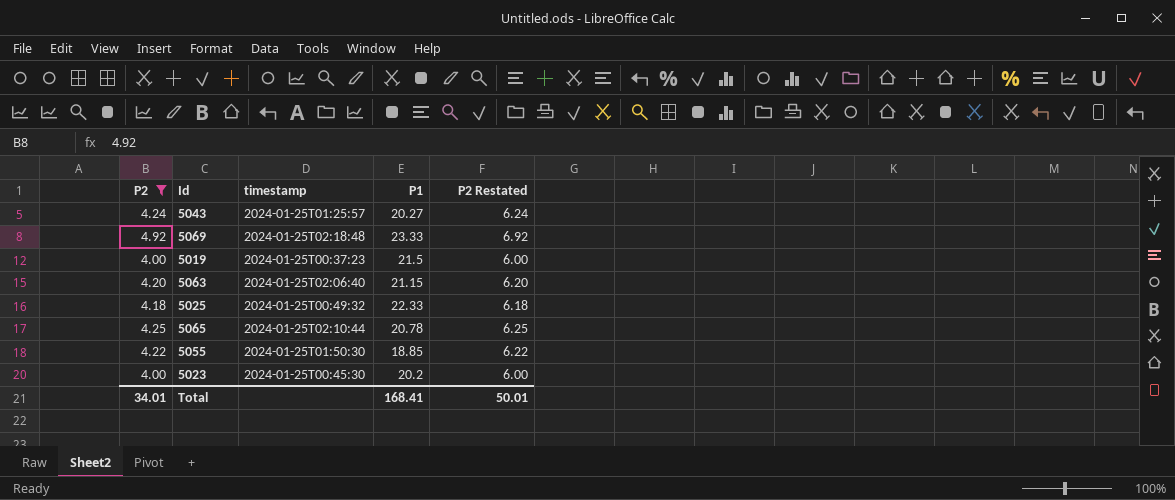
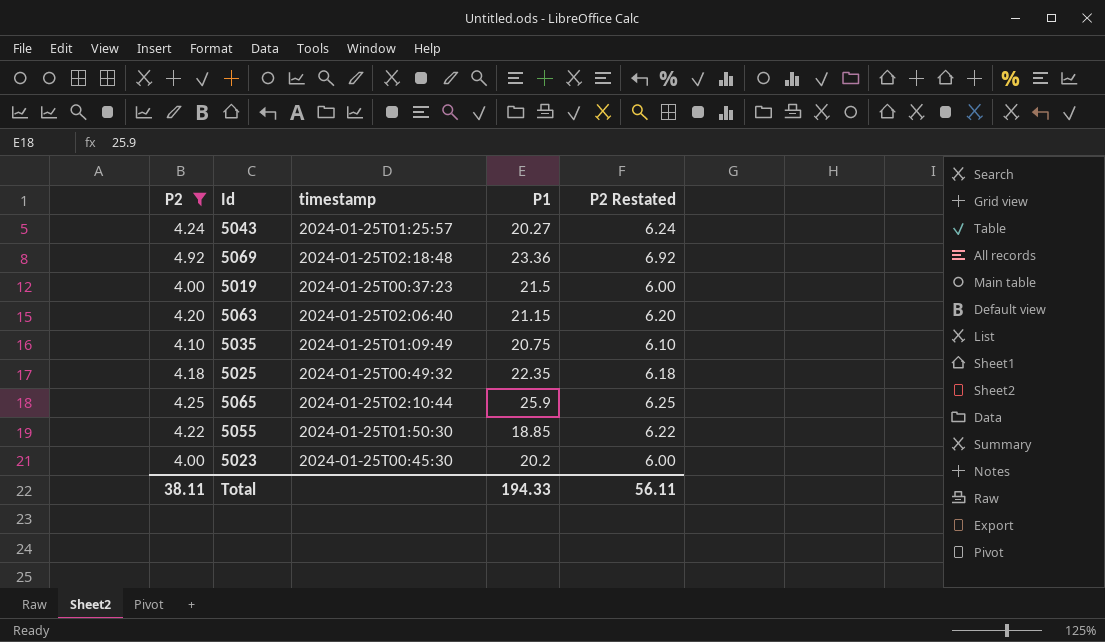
5069 | P1: 23.33 -> 23.36
row 5035: none -> 4.10 | 2024-01-25T01:09:49 | 20.75 | 6.10
5025 | P1: 22.33 -> 22.35
5065 | P1: 20.78 -> 25.9
Total | P2: 34.01 -> 38.11
Total | P1: 168.41 -> 194.33
Total | P2 Restated: 50.01 -> 56.11

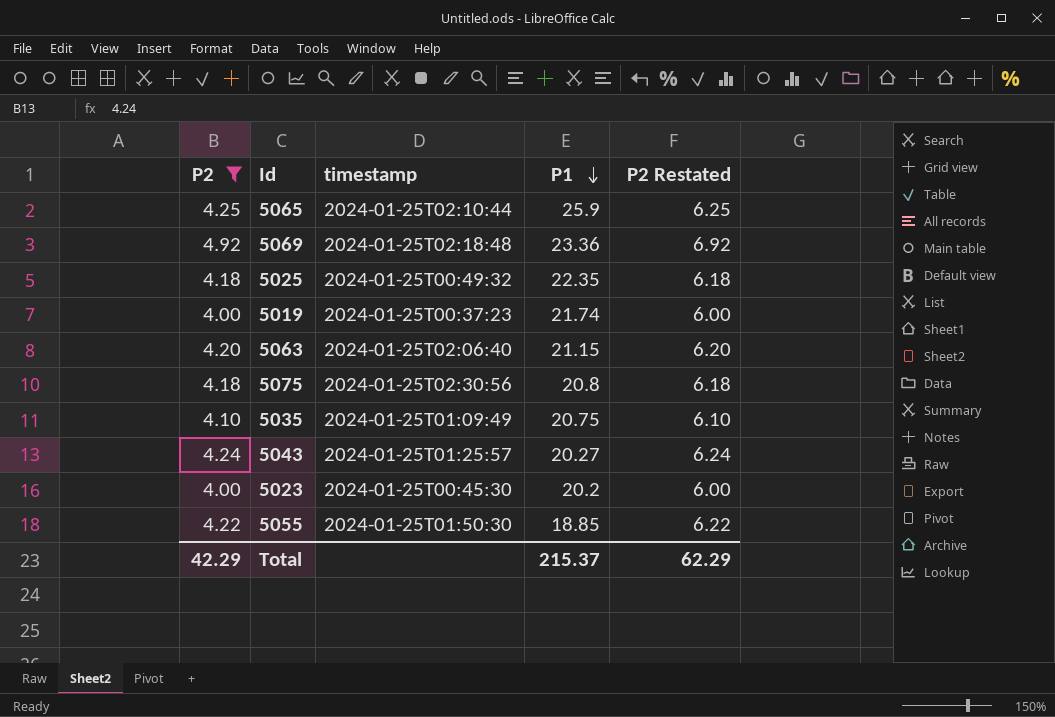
row order: none -> P1 descending
5019 | P1: 21.5 -> 21.74
row 5075: none -> 4.18 | 2024-01-25T02:30:56 | 20.8 | 6.18
Total | P2: 38.11 -> 42.29
Total | P1: 194.33 -> 215.37
Total | P2 Restated: 56.11 -> 62.29

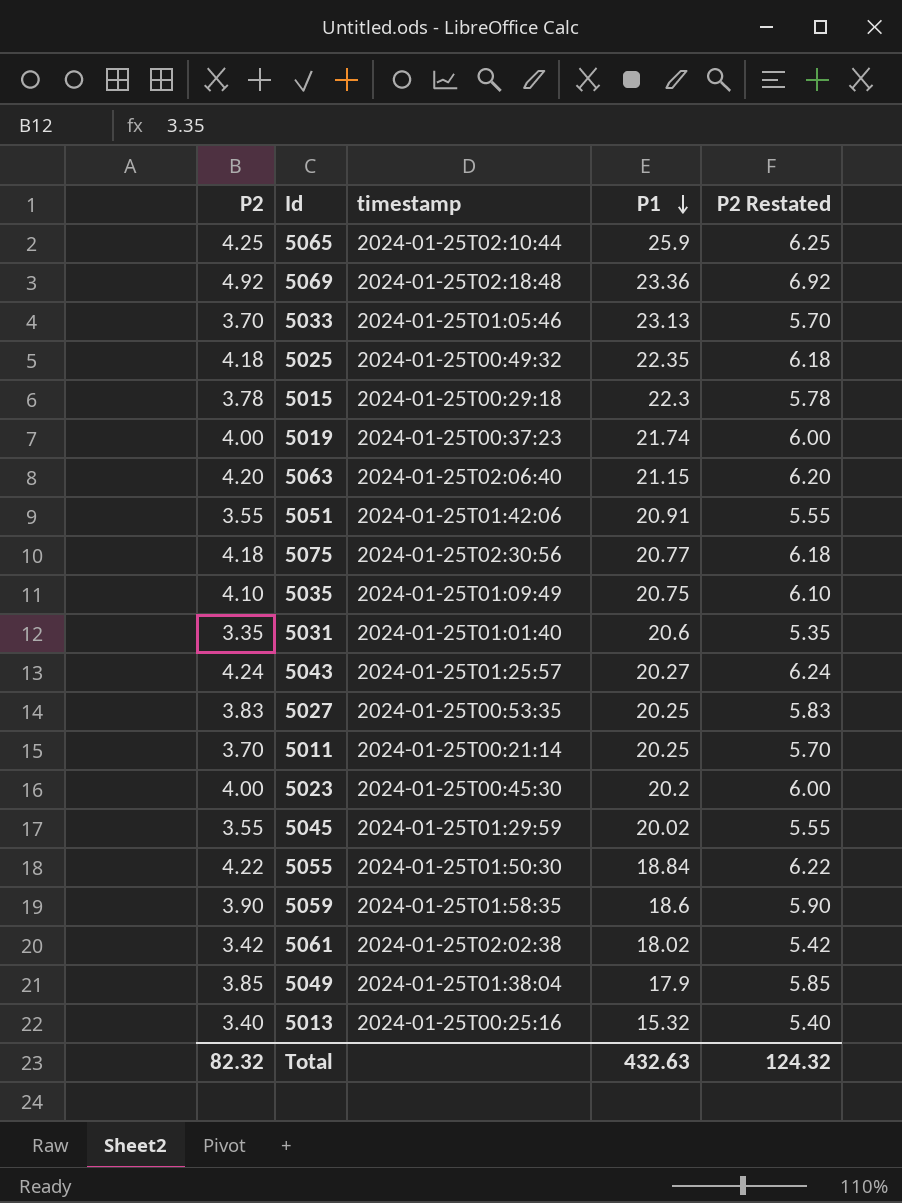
filter: P2 >= 4.00 -> none
5075 | P1: 20.8 -> 20.77
5055 | P1: 18.85 -> 18.84
Total | P2: 42.29 -> 82.32
Total | P1: 215.37 -> 432.63
Total | P2 Restated: 62.29 -> 124.32

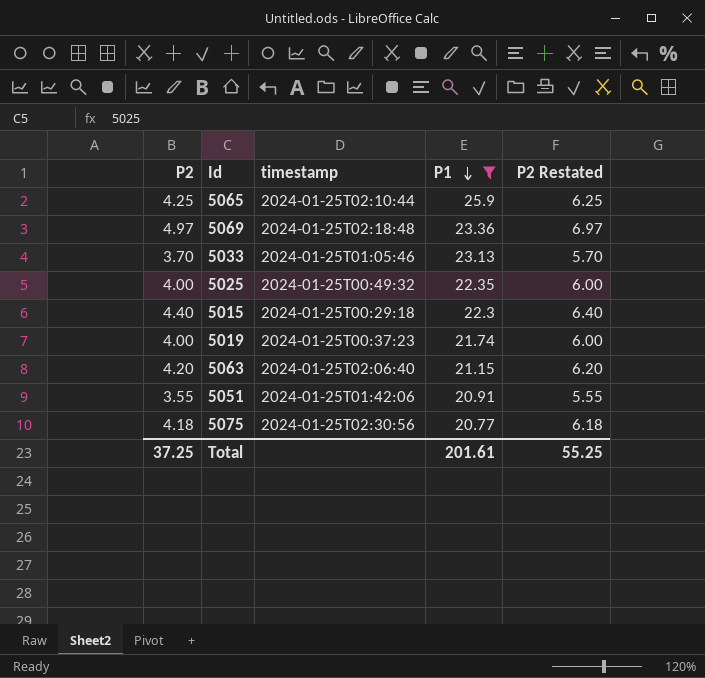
filter: none -> P1 >= 20.77
5069 | P2: 4.92 -> 4.97
5069 | P2 Restated: 6.92 -> 6.97
5025 | P2: 4.18 -> 4.00
5025 | P2 Restated: 6.18 -> 6.00
5015 | P2: 3.78 -> 4.40
5015 | P2 Restated: 5.78 -> 6.40
Total | P2: 82.32 -> 37.25
Total | P1: 432.63 -> 201.61
Total | P2 Restated: 124.32 -> 55.25

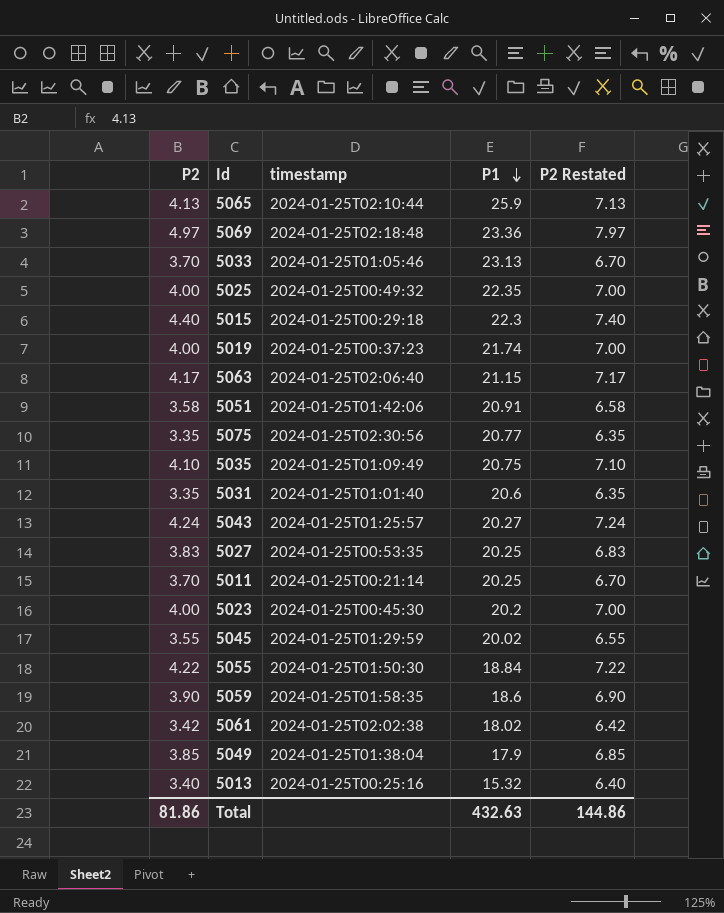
filter: P1 >= 20.77 -> none
column P2 Restated | formula: [P2] + 2 -> [P2] + 3
5065 | P2: 4.25 -> 4.13
5063 | P2: 4.20 -> 4.17
5051 | P2: 3.55 -> 3.58
5075 | P2: 4.18 -> 3.35
Total | P2: 37.25 -> 81.86
Total | P1: 201.61 -> 432.63
Total | P2 Restated: 55.25 -> 144.86

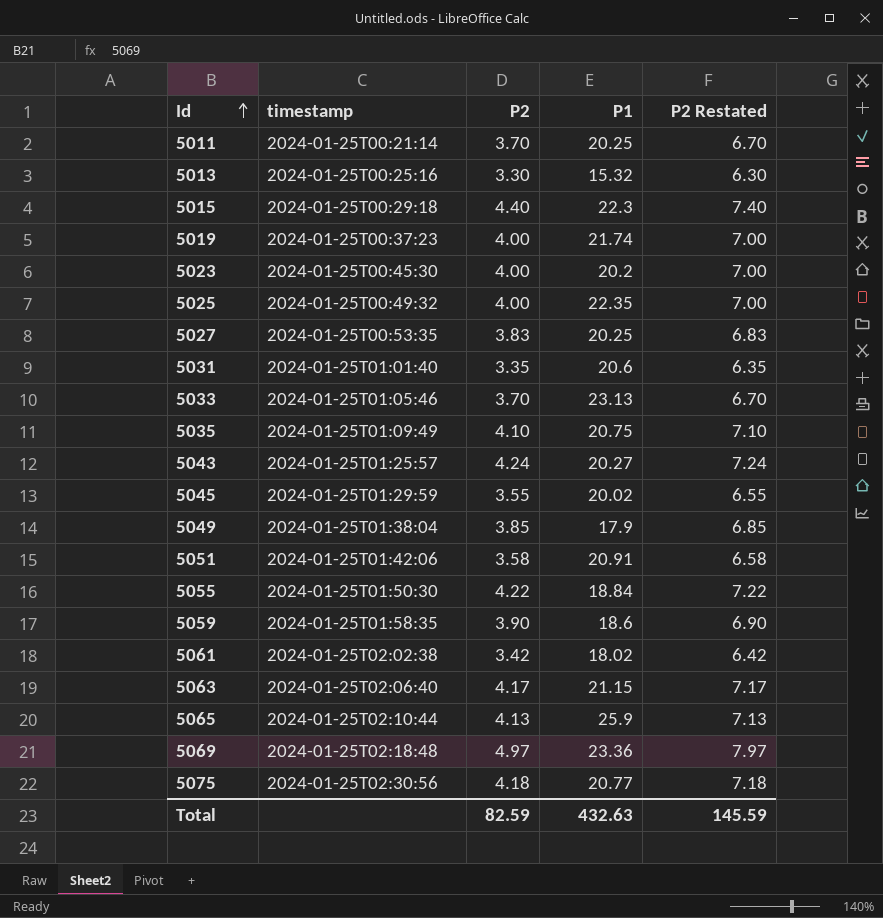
row order: P1 descending -> Id ascending
column P2 | position: 1 -> 3
5013 | P2: 3.40 -> 3.30
5013 | P2 Restated: 6.40 -> 6.30
5075 | P2: 3.35 -> 4.18
5075 | P2 Restated: 6.35 -> 7.18
Total | P2: 81.86 -> 82.59
Total | P2 Restated: 144.86 -> 145.59

